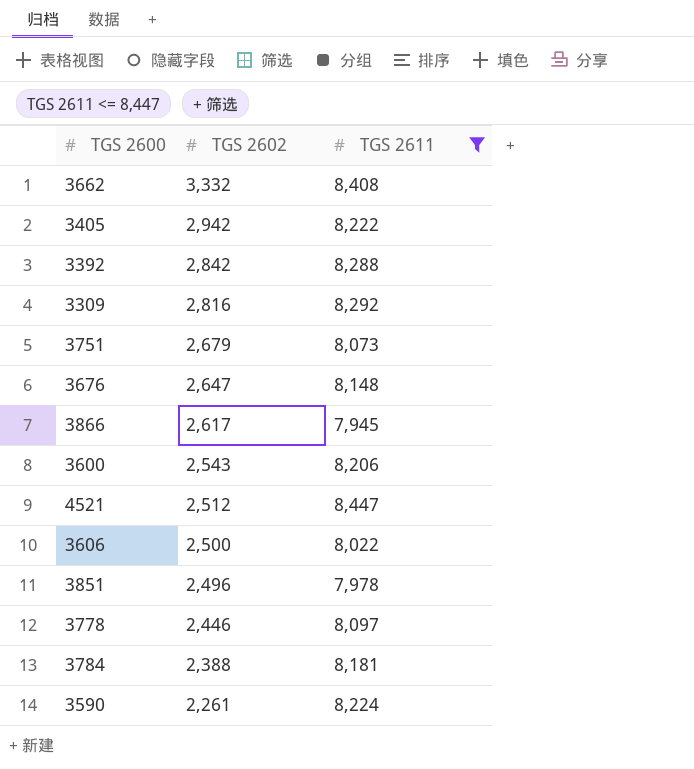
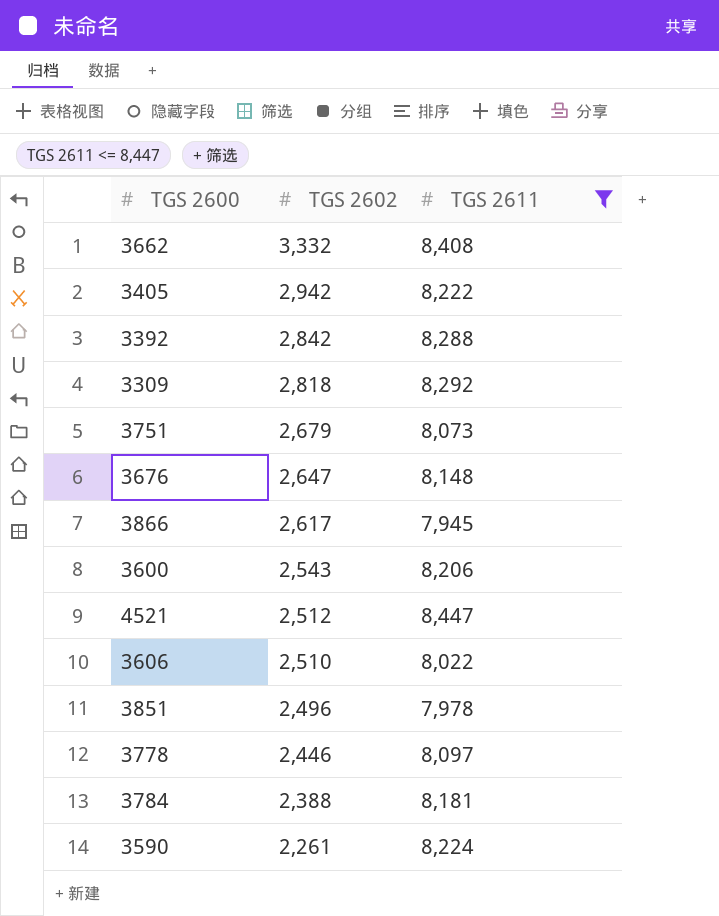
3309 | TGS 2602: 2,816 -> 2,818
3606 | TGS 2602: 2,500 -> 2,510

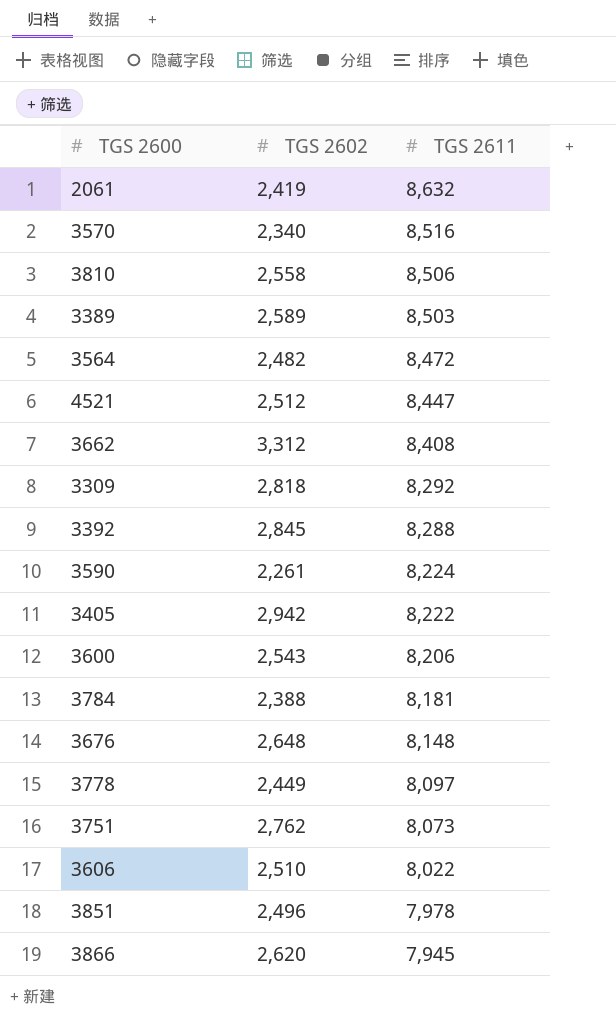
filter: TGS 2611 <= 8,447 -> none
row order: TGS 2602 descending -> TGS 2611 descending
3662 | TGS 2602: 3,332 -> 3,312
3392 | TGS 2602: 2,842 -> 2,845
3676 | TGS 2602: 2,647 -> 2,648
3778 | TGS 2602: 2,446 -> 2,449
3751 | TGS 2602: 2,679 -> 2,762
3866 | TGS 2602: 2,617 -> 2,620

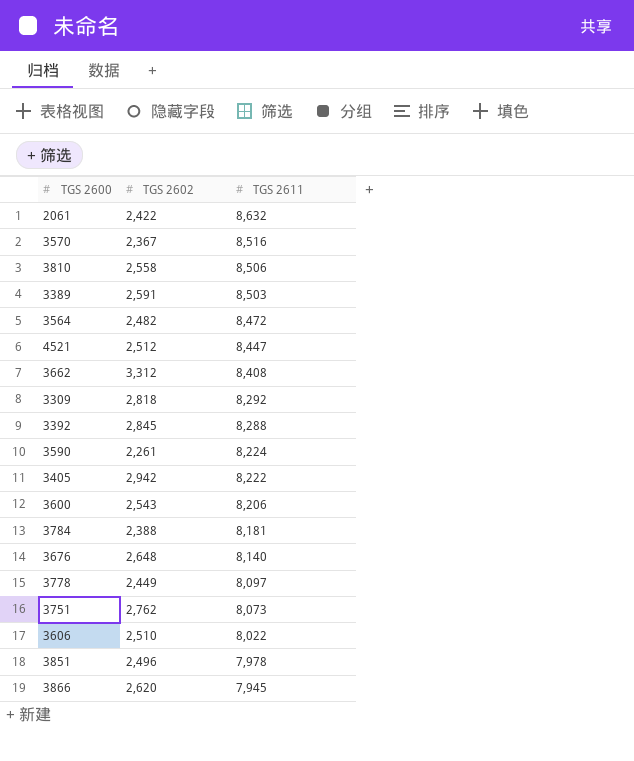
2061 | TGS 2602: 2,419 -> 2,422
3570 | TGS 2602: 2,340 -> 2,367
3389 | TGS 2602: 2,589 -> 2,591
3676 | TGS 2611: 8,148 -> 8,140

